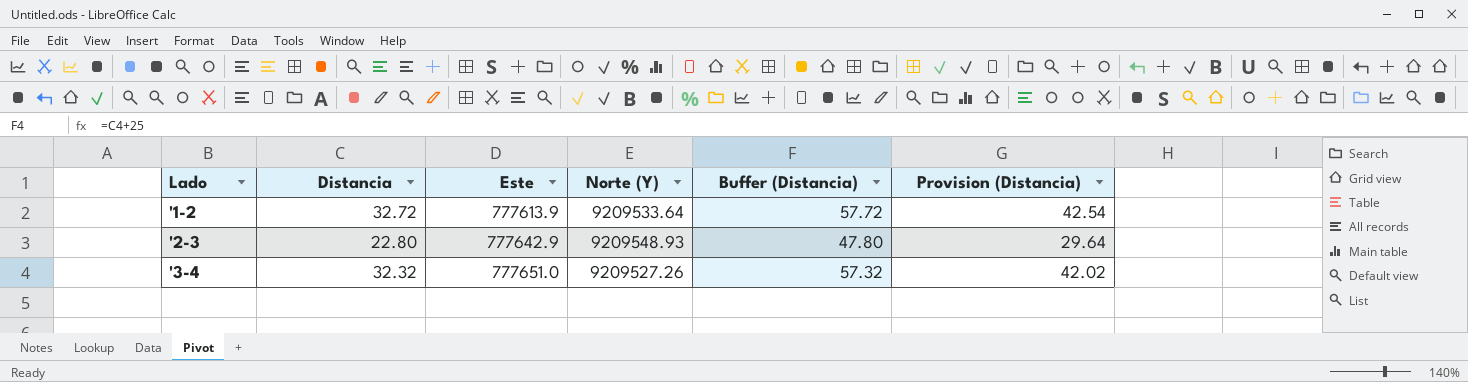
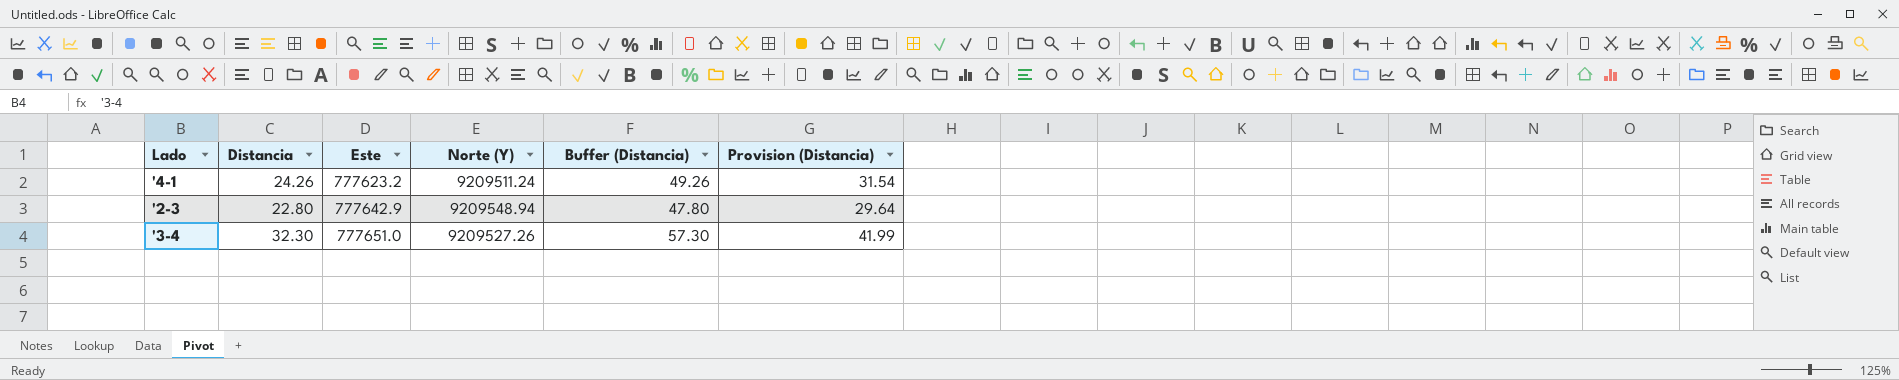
row '1-2: 32.72 | 777613.9 | 9209533.64 | 57.72 | 42.54 -> none
row '4-1: none -> 24.26 | 777623.2 | 9209511.24 | 49.26 | 31.54
'2-3 | Norte (Y): 9209548.93 -> 9209548.94
'3-4 | Distancia: 32.32 -> 32.30
'3-4 | Buffer (Distancia): 57.32 -> 57.30
'3-4 | Provision (Distancia): 42.02 -> 41.99

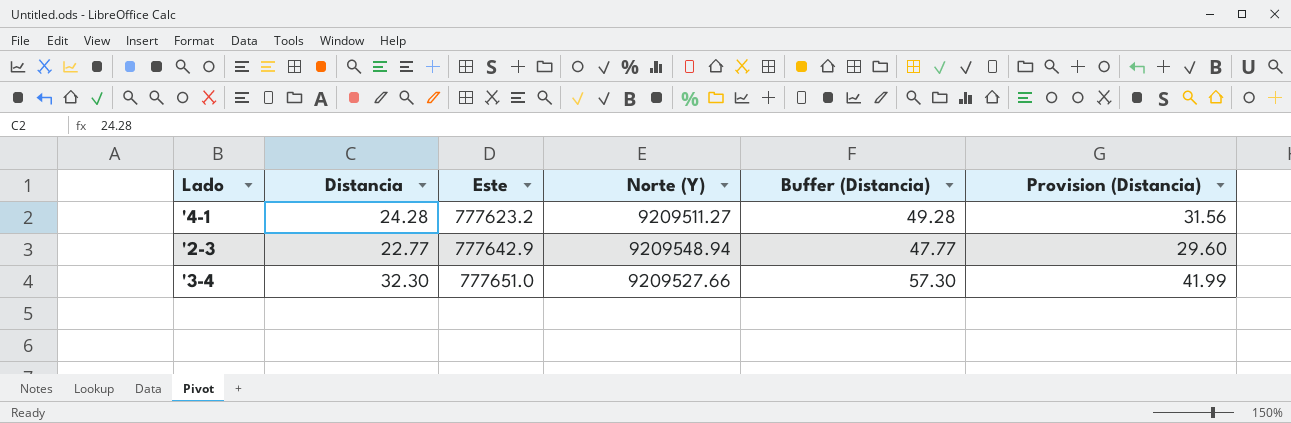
'4-1 | Distancia: 24.26 -> 24.28
'4-1 | Norte (Y): 9209511.24 -> 9209511.27
'4-1 | Buffer (Distancia): 49.26 -> 49.28
'4-1 | Provision (Distancia): 31.54 -> 31.56
'2-3 | Distancia: 22.80 -> 22.77
'2-3 | Buffer (Distancia): 47.80 -> 47.77
'2-3 | Provision (Distancia): 29.64 -> 29.60
'3-4 | Norte (Y): 9209527.26 -> 9209527.66

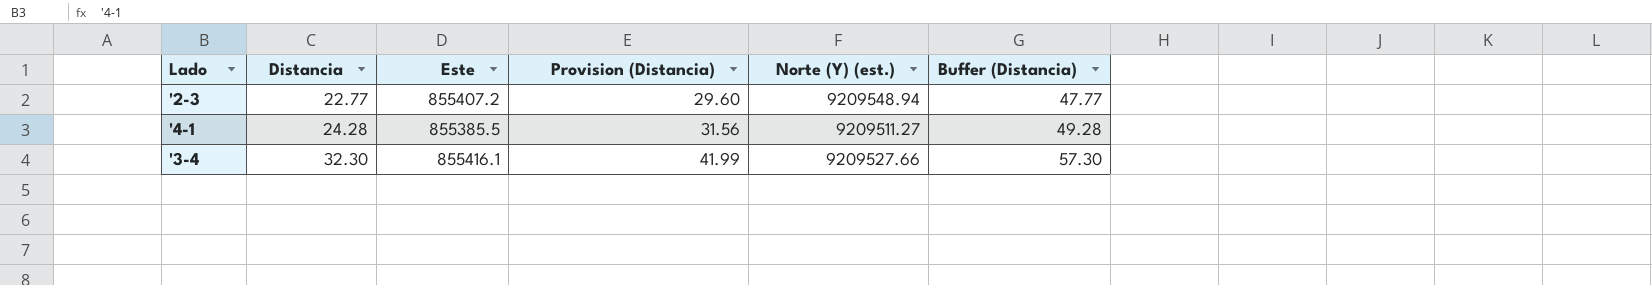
row order: Este ascending -> Distancia ascending
column Provision (Distancia) | position: 6 -> 4
column name: Norte (Y) -> Norte (Y) (est.)
'2-3 | Este: 777642.9 -> 855407.2
'4-1 | Este: 777623.2 -> 855385.5
'3-4 | Este: 777651.0 -> 855416.1

